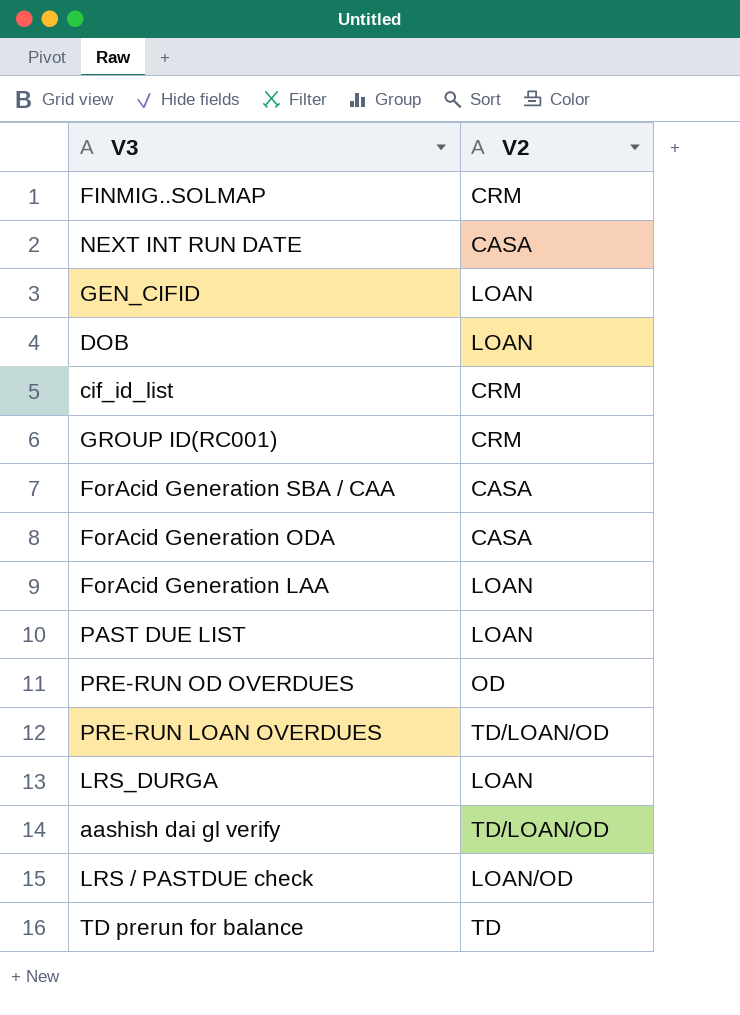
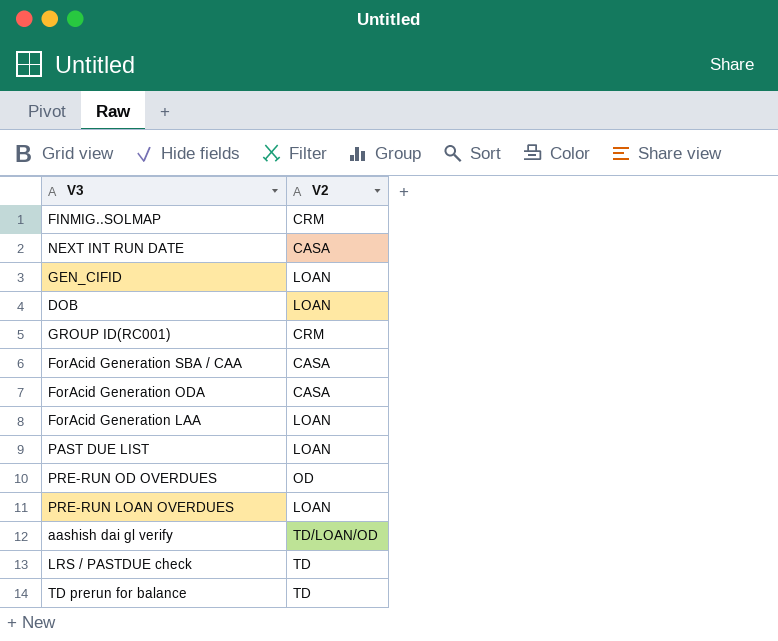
row cif_id_list: CRM -> none
row LRS_DURGA: LOAN -> none
PRE-RUN LOAN OVERDUES | V2: TD/LOAN/OD -> LOAN
LRS / PASTDUE check | V2: LOAN/OD -> TD

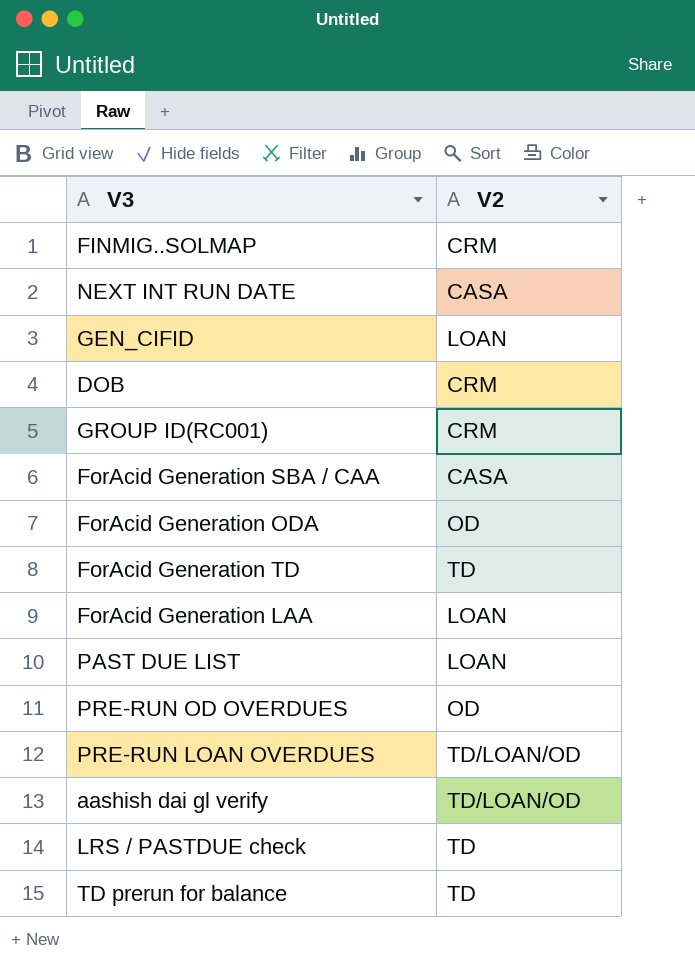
DOB | V2: LOAN -> CRM
ForAcid Generation ODA | V2: CASA -> OD
row ForAcid Generation TD: none -> TD
PRE-RUN LOAN OVERDUES | V2: LOAN -> TD/LOAN/OD

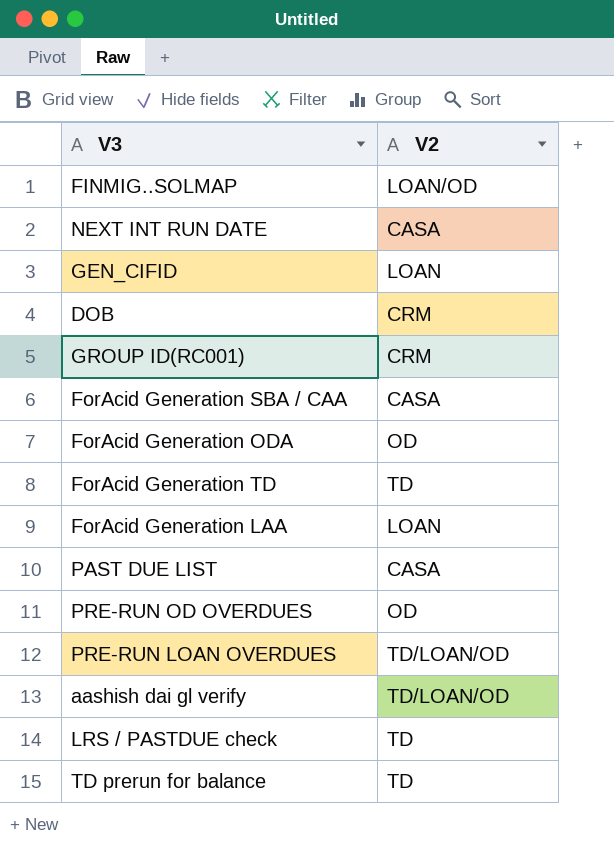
FINMIG..SOLMAP | V2: CRM -> LOAN/OD
PAST DUE LIST | V2: LOAN -> CASA

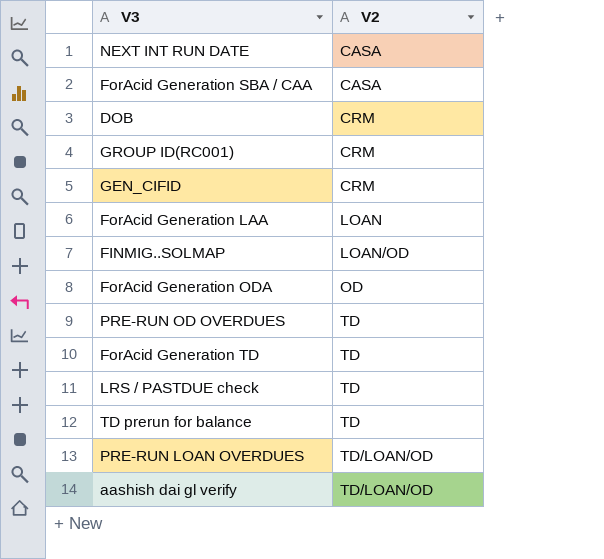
row order: none -> V2 ascending
row PAST DUE LIST: CASA -> none
GEN_CIFID | V2: LOAN -> CRM
PRE-RUN OD OVERDUES | V2: OD -> TD

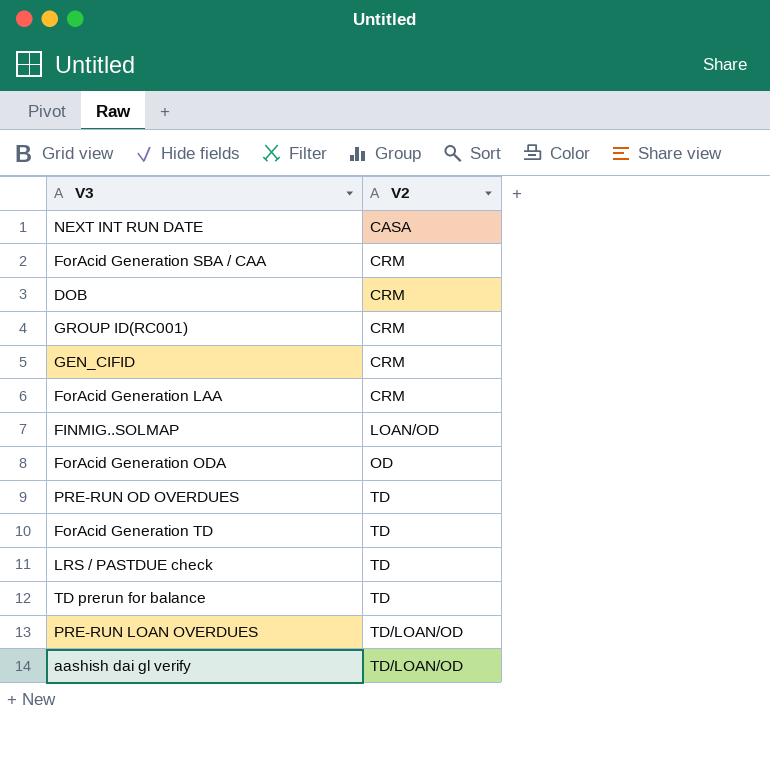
ForAcid Generation SBA / CAA | V2: CASA -> CRM
ForAcid Generation LAA | V2: LOAN -> CRM

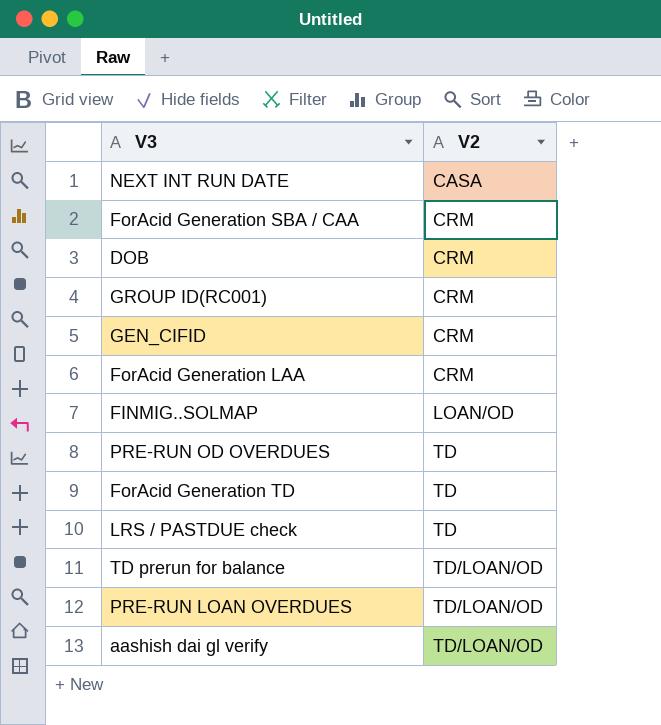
row ForAcid Generation ODA: OD -> none
TD prerun for balance | V2: TD -> TD/LOAN/OD

